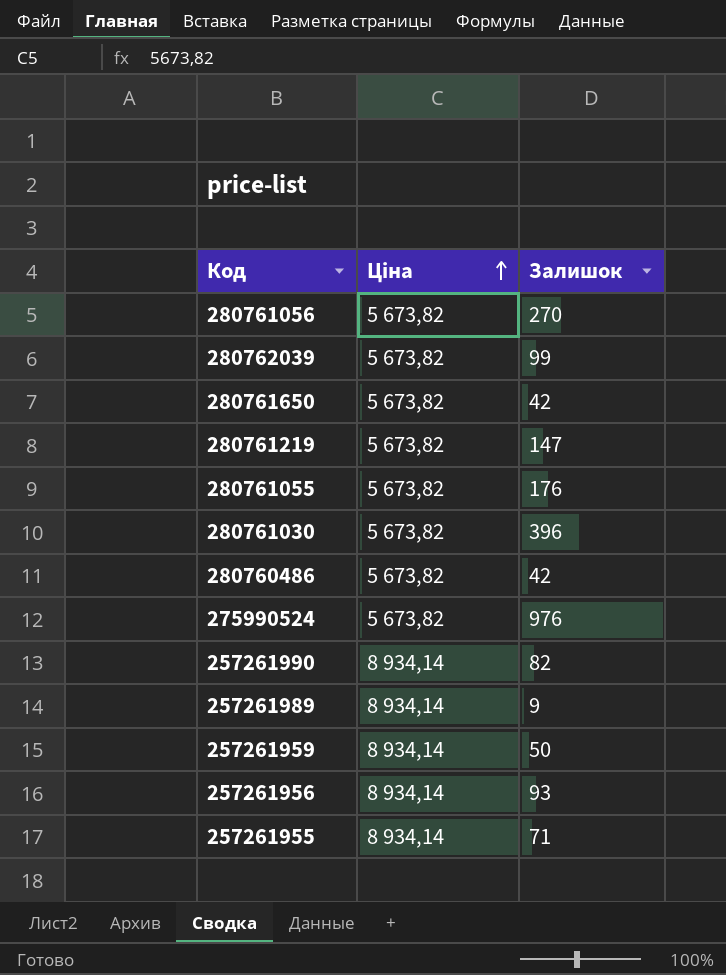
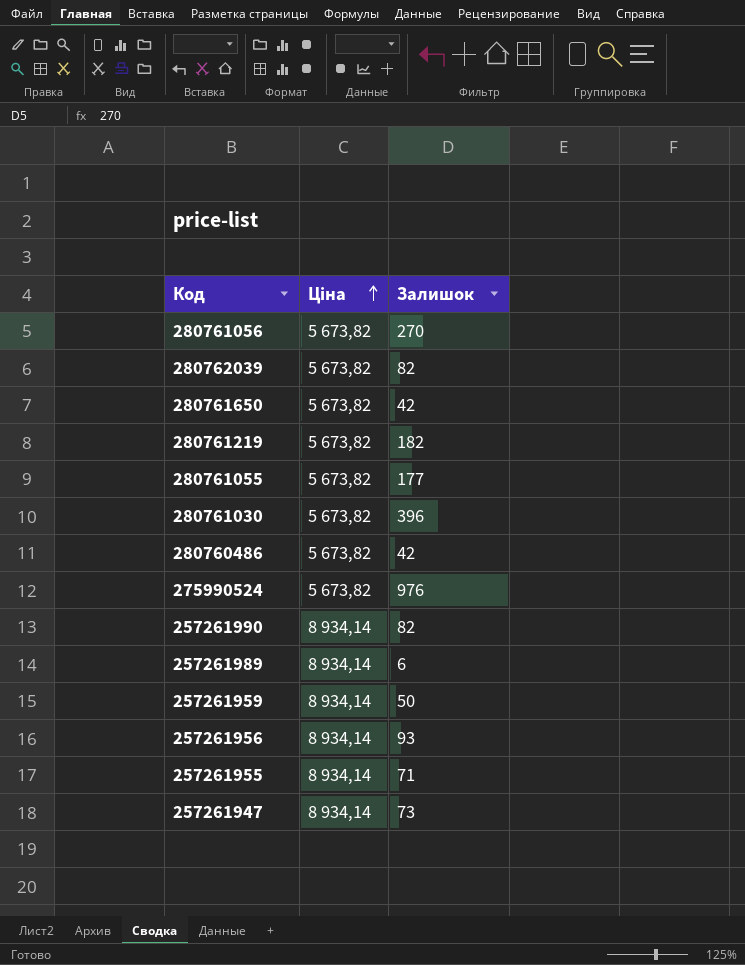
280762039 | Залишок: 99 -> 82
280761219 | Залишок: 147 -> 182
280761055 | Залишок: 176 -> 177
257261989 | Залишок: 9 -> 6
row 257261947: none -> 8 934,14 | 73

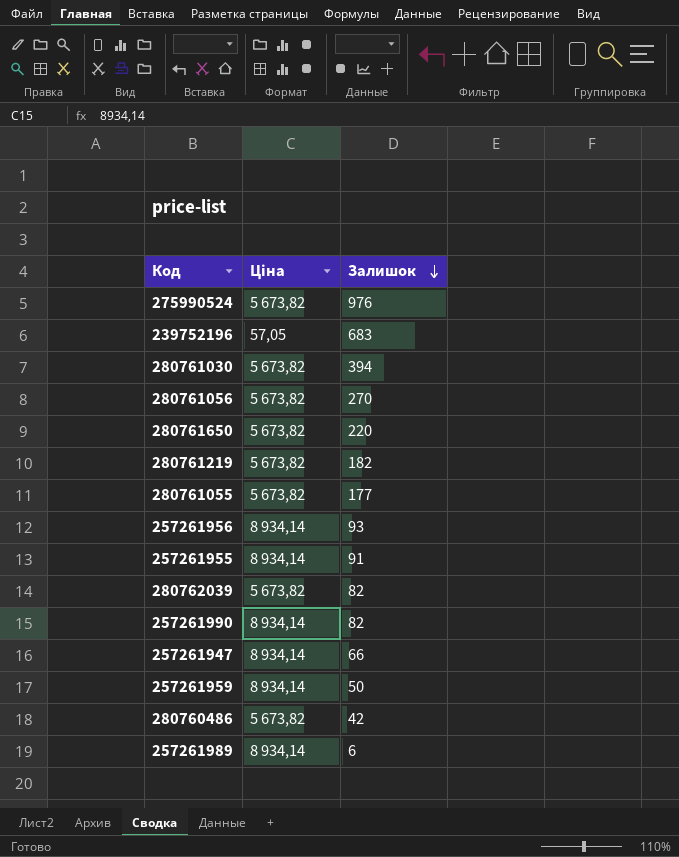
row order: Ціна ascending -> Залишок descending
row 239752196: none -> 57,05 | 683
280761030 | Залишок: 396 -> 394
280761650 | Залишок: 42 -> 220
257261955 | Залишок: 71 -> 91
257261947 | Залишок: 73 -> 66

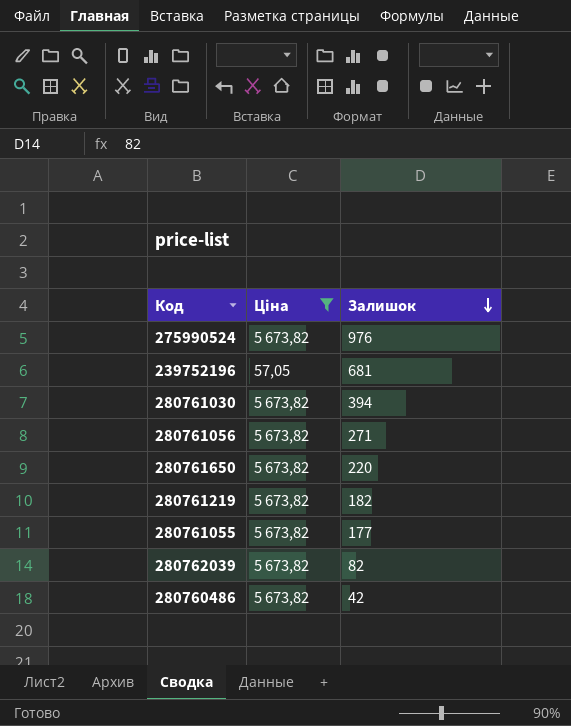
filter: none -> Ціна != 8 934,14
239752196 | Залишок: 683 -> 681
280761056 | Залишок: 270 -> 271

